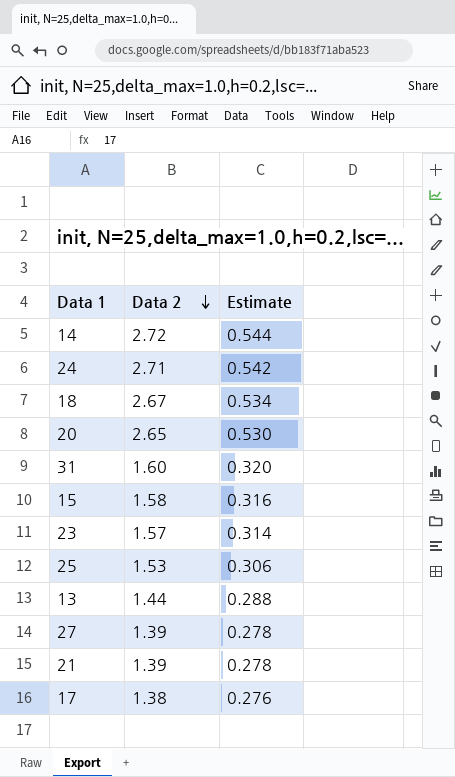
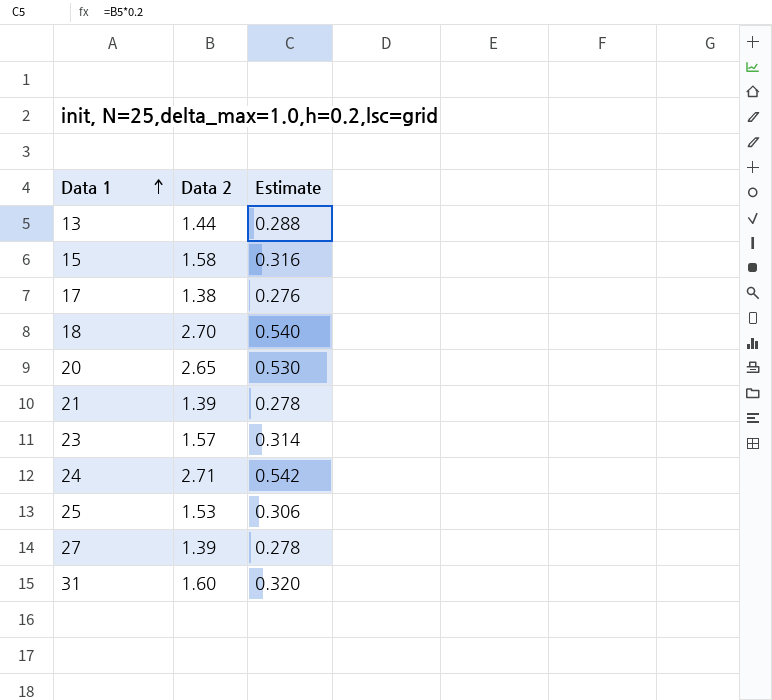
row order: Data 2 descending -> Data 1 ascending
row 14: 2.72 | 0.544 -> none
18 | Data 2: 2.67 -> 2.70
18 | Estimate: 0.534 -> 0.540

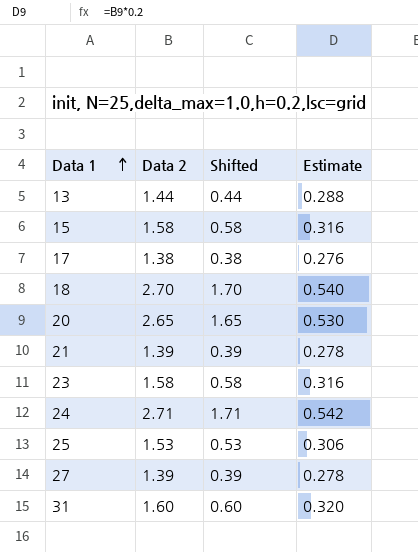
column Shifted | formula: none -> [Data 2] - 1
23 | Data 2: 1.57 -> 1.58
23 | Estimate: 0.314 -> 0.316

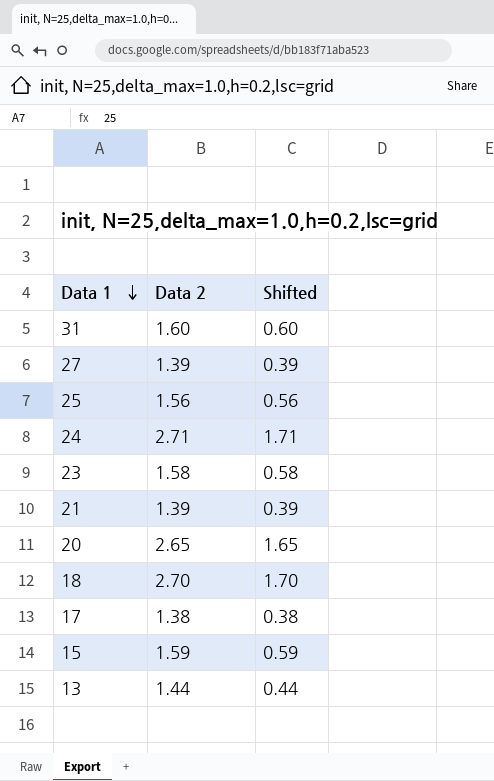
row order: Data 1 ascending -> Data 1 descending
column Estimate | formula: [Data 2] * 0.2 -> none
25 | Data 2: 1.53 -> 1.56
25 | Shifted: 0.53 -> 0.56
15 | Data 2: 1.58 -> 1.59
15 | Shifted: 0.58 -> 0.59

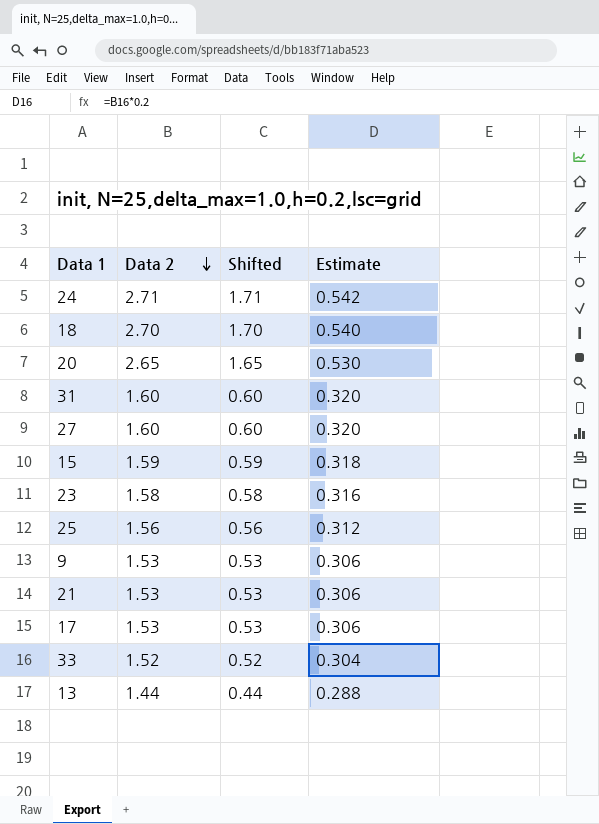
row order: Data 1 descending -> Data 2 descending
column Estimate | formula: none -> [Data 2] * 0.2
27 | Data 2: 1.39 -> 1.60
27 | Shifted: 0.39 -> 0.60
row 9: none -> 1.53 | 0.53 | 0.306
21 | Data 2: 1.39 -> 1.53
21 | Shifted: 0.39 -> 0.53
17 | Data 2: 1.38 -> 1.53
17 | Shifted: 0.38 -> 0.53
row 33: none -> 1.52 | 0.52 | 0.304

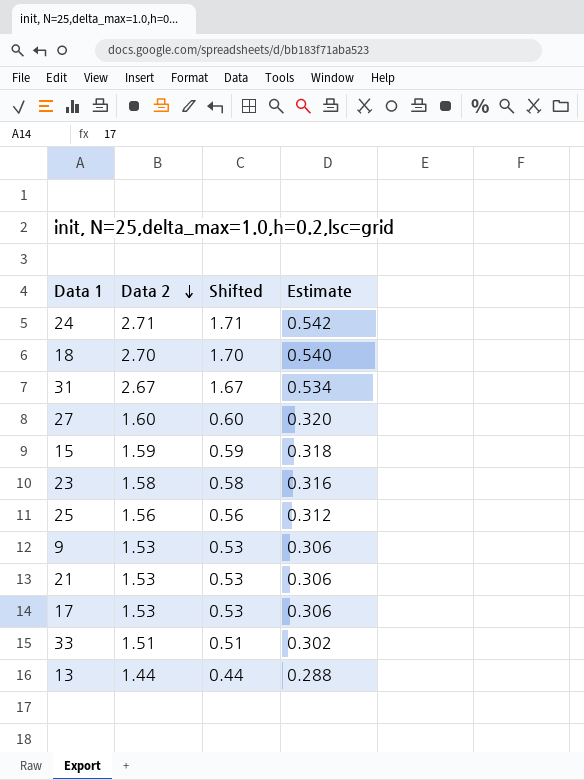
row 20: 2.65 | 1.65 | 0.530 -> none
31 | Data 2: 1.60 -> 2.67
31 | Shifted: 0.60 -> 1.67
31 | Estimate: 0.320 -> 0.534
33 | Data 2: 1.52 -> 1.51
33 | Shifted: 0.52 -> 0.51
33 | Estimate: 0.304 -> 0.302

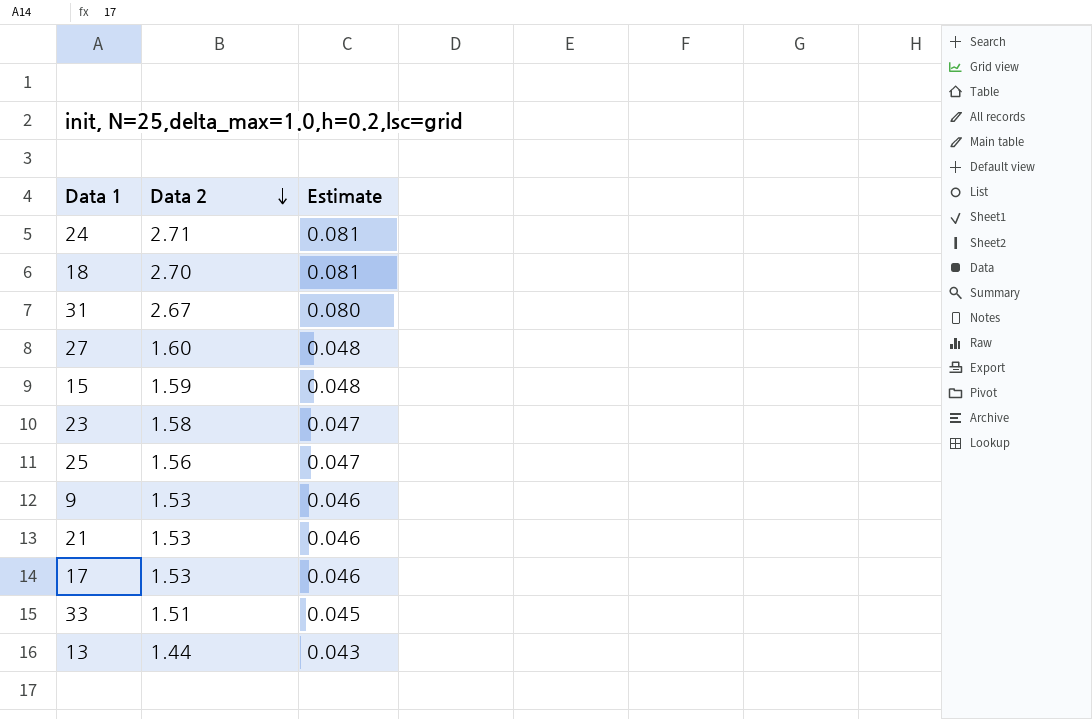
column Shifted | formula: [Data 2] - 1 -> none
column Estimate | formula: [Data 2] * 0.2 -> [Data 2] * 0.03

